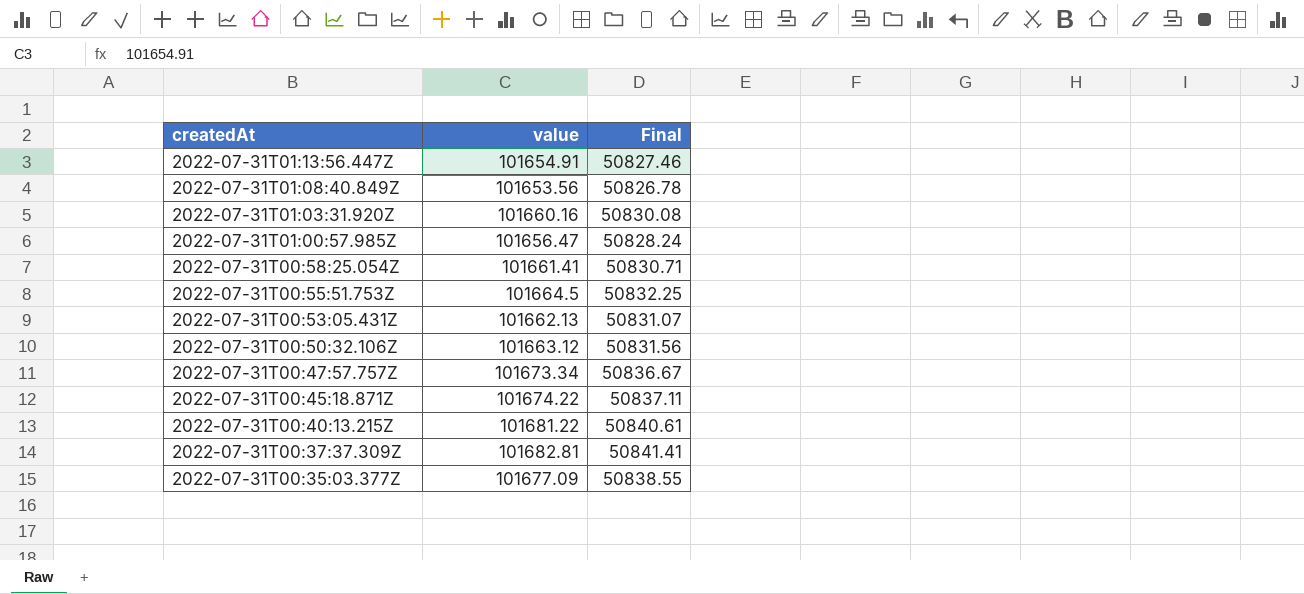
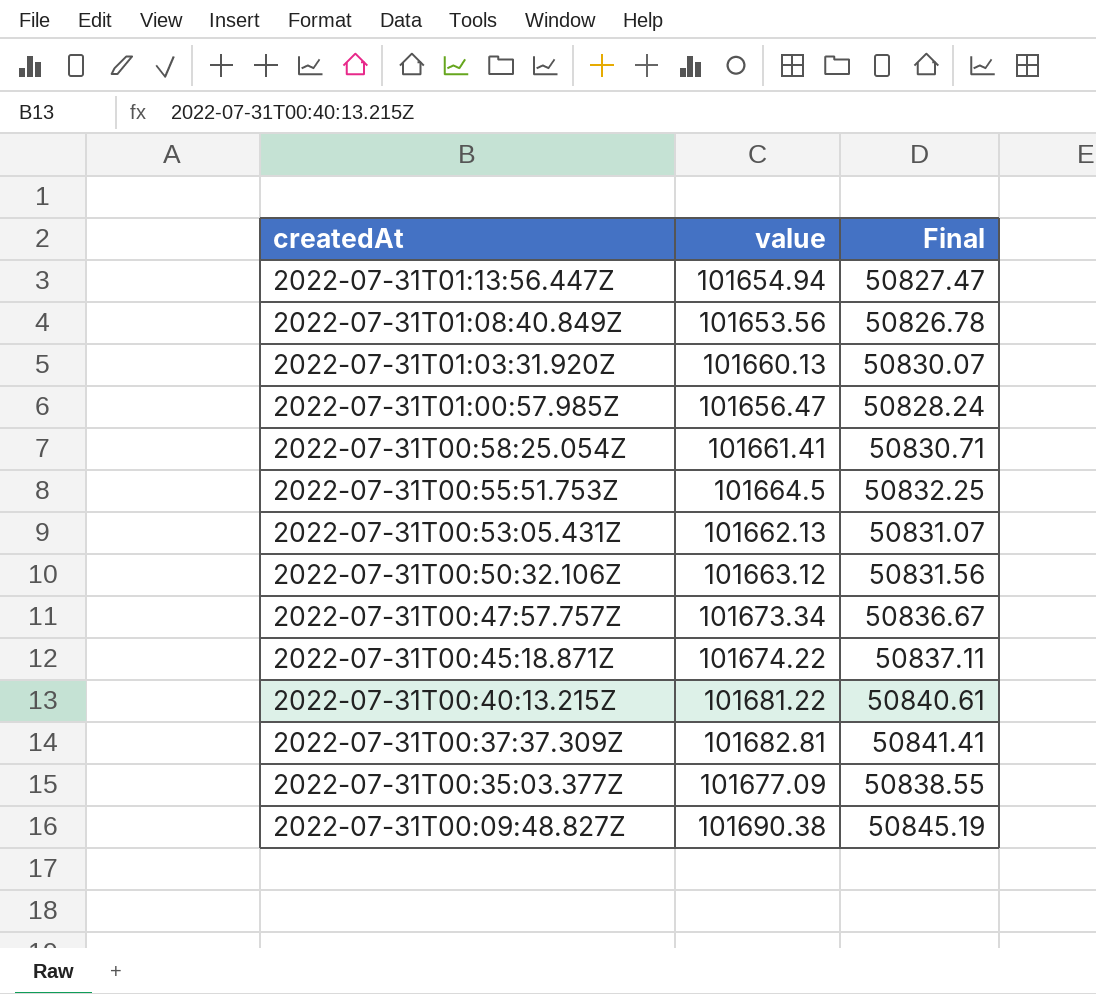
2022-07-31T01:13:56.447Z | value: 101654.91 -> 101654.94
2022-07-31T01:13:56.447Z | Final: 50827.46 -> 50827.47
2022-07-31T01:03:31.920Z | value: 101660.16 -> 101660.13
2022-07-31T01:03:31.920Z | Final: 50830.08 -> 50830.07
row 2022-07-31T00:09:48.827Z: none -> 101690.38 | 50845.19

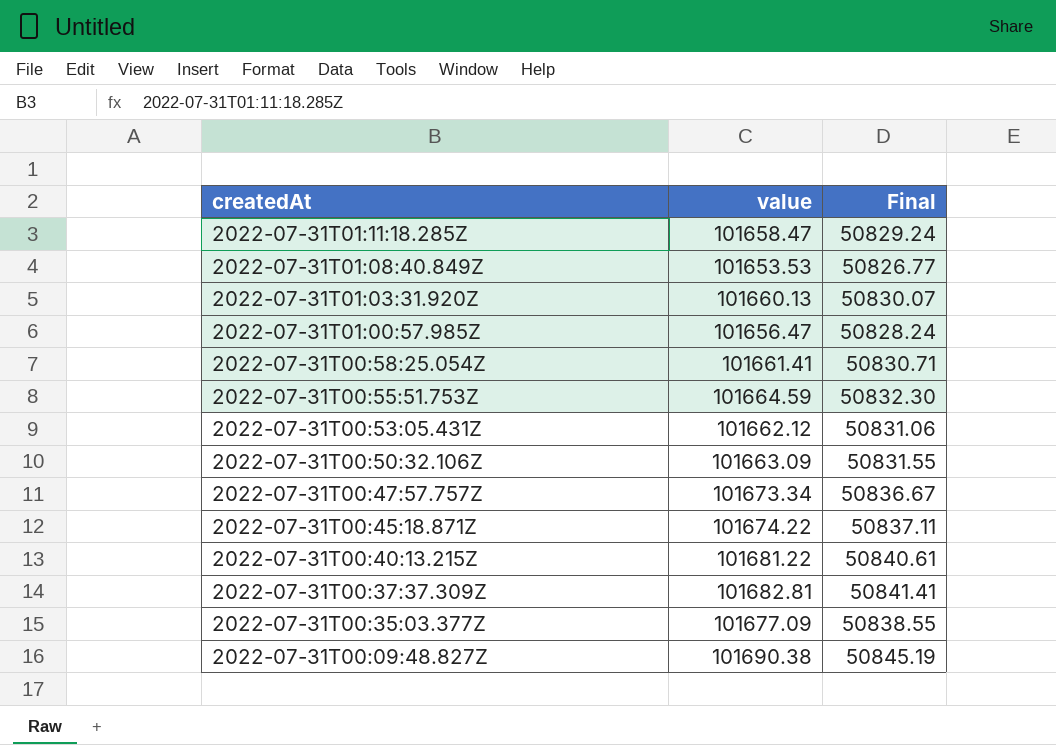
row 2022-07-31T01:13:56.447Z: 101654.94 | 50827.47 -> none
row 2022-07-31T01:11:18.285Z: none -> 101658.47 | 50829.24
2022-07-31T01:08:40.849Z | value: 101653.56 -> 101653.53
2022-07-31T01:08:40.849Z | Final: 50826.78 -> 50826.77
2022-07-31T00:55:51.753Z | value: 101664.5 -> 101664.59
2022-07-31T00:55:51.753Z | Final: 50832.25 -> 50832.30
2022-07-31T00:53:05.431Z | value: 101662.13 -> 101662.12
2022-07-31T00:53:05.431Z | Final: 50831.07 -> 50831.06
2022-07-31T00:50:32.106Z | value: 101663.12 -> 101663.09
2022-07-31T00:50:32.106Z | Final: 50831.56 -> 50831.55

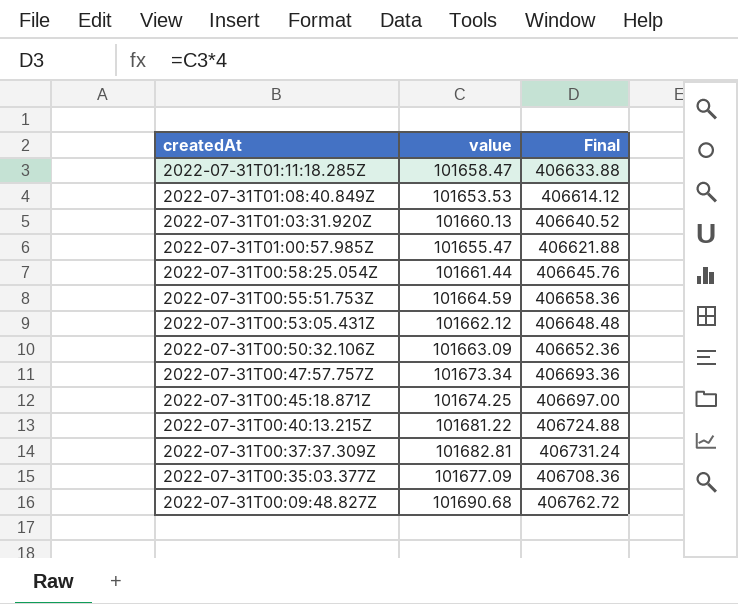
column Final | formula: [value] * 0.5 -> [value] * 4
2022-07-31T01:00:57.985Z | value: 101656.47 -> 101655.47
2022-07-31T00:58:25.054Z | value: 101661.41 -> 101661.44
2022-07-31T00:45:18.871Z | value: 101674.22 -> 101674.25
2022-07-31T00:09:48.827Z | value: 101690.38 -> 101690.68

